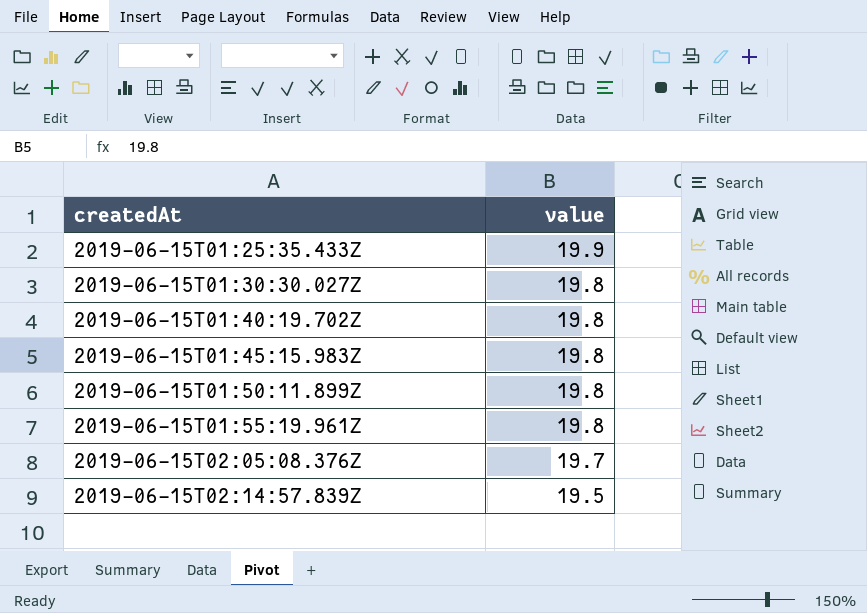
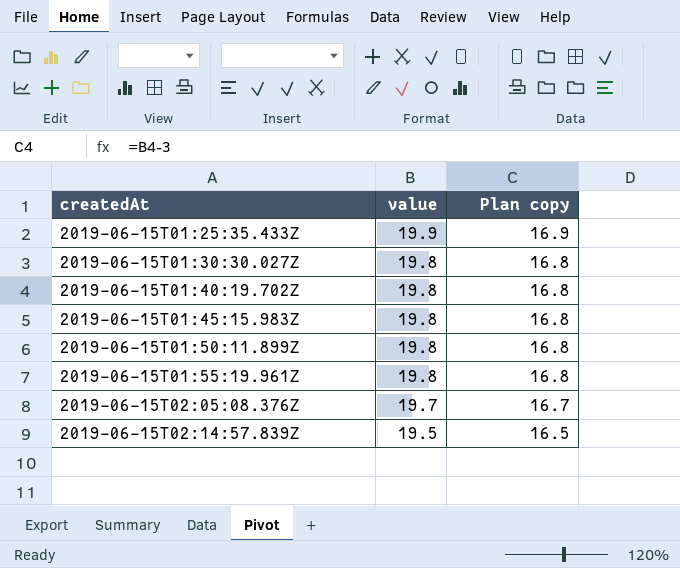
column Plan copy | formula: none -> [value] - 3

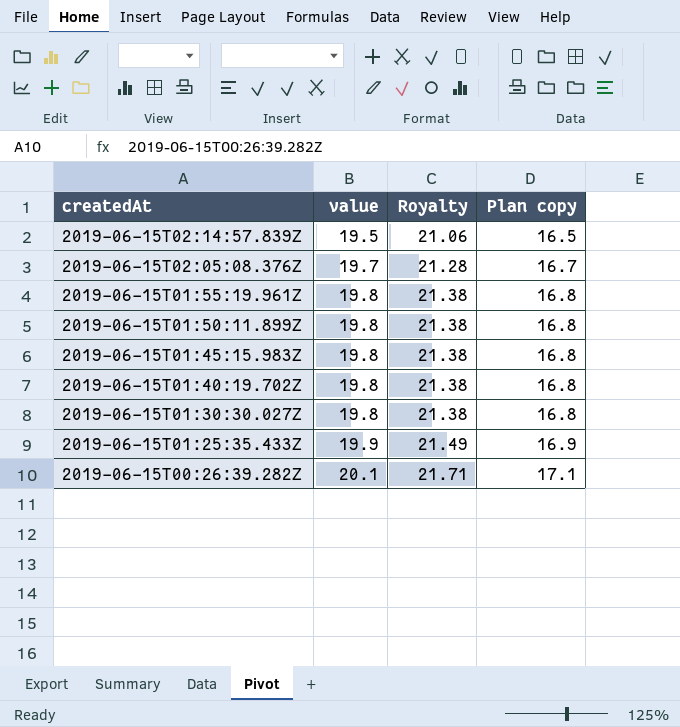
row order: createdAt ascending -> createdAt descending
column Royalty | formula: none -> [value] * 1.08
row 2019-06-15T00:26:39.282Z: none -> 20.1 | 21.71 | 17.1

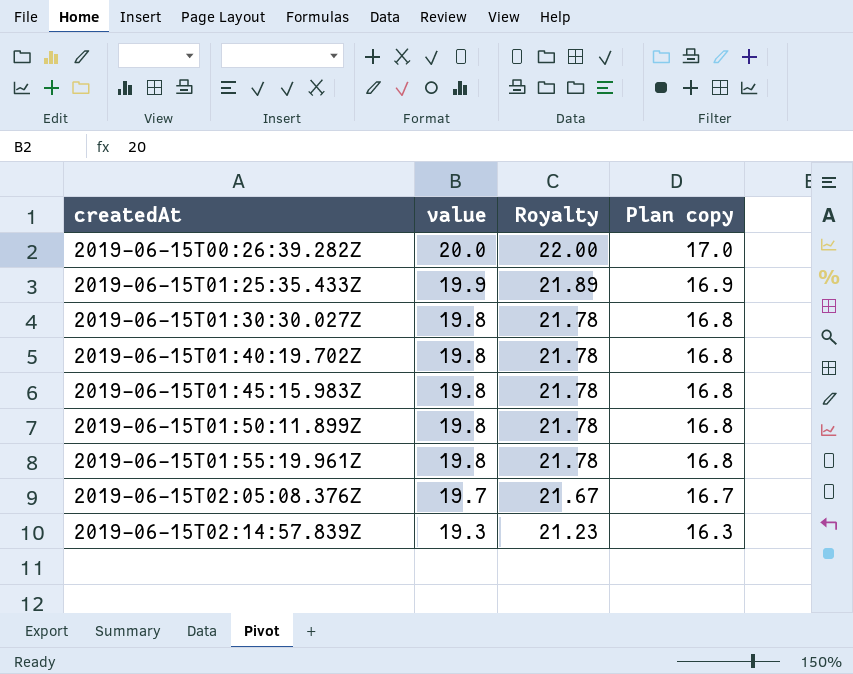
row order: createdAt descending -> createdAt ascending
column Royalty | formula: [value] * 1.08 -> [value] * 1.1
2019-06-15T00:26:39.282Z | value: 20.1 -> 20.0
2019-06-15T00:26:39.282Z | Plan copy: 17.1 -> 17.0
2019-06-15T02:14:57.839Z | value: 19.5 -> 19.3
2019-06-15T02:14:57.839Z | Plan copy: 16.5 -> 16.3

